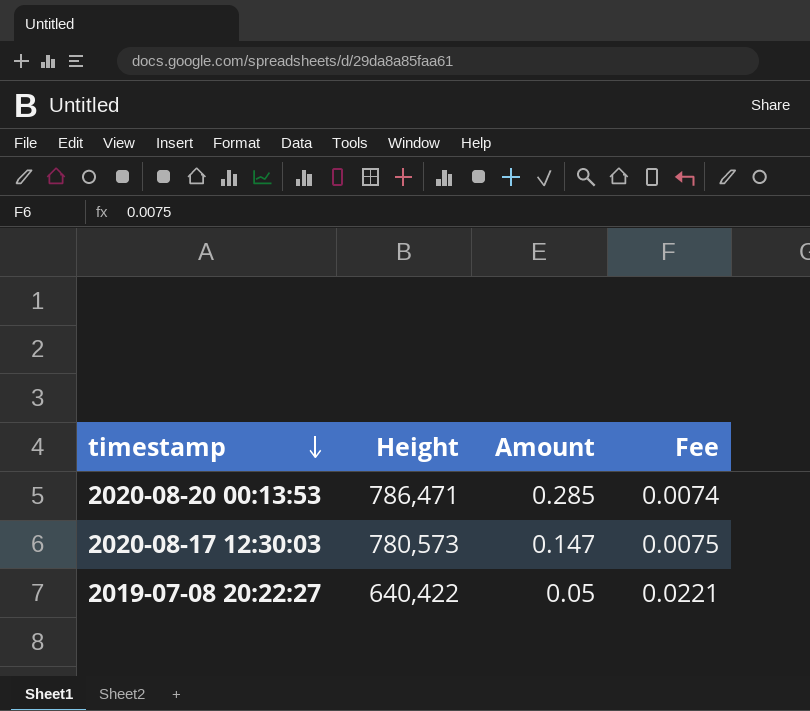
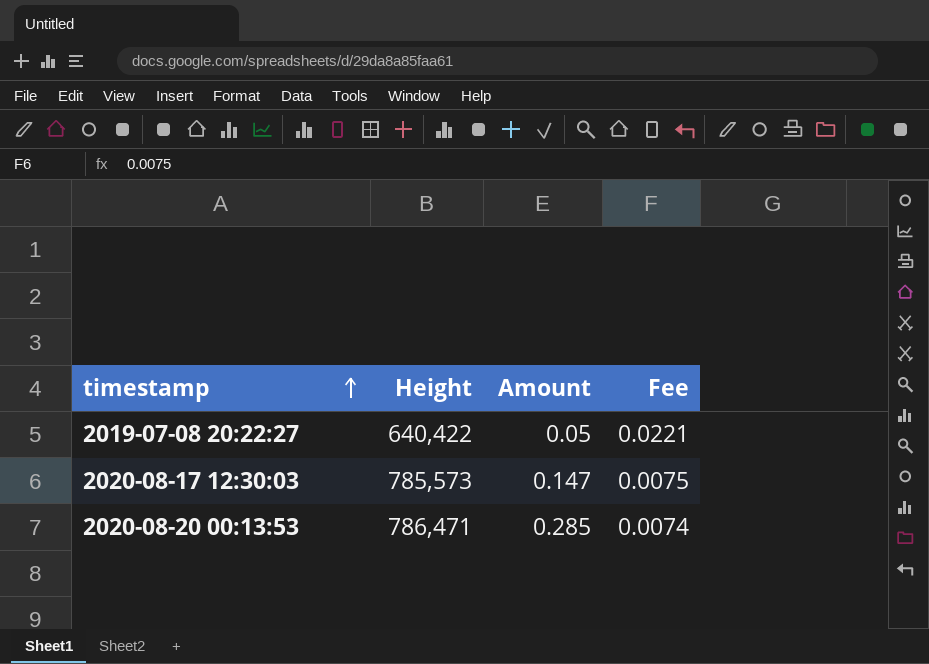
row order: timestamp descending -> timestamp ascending
2020-08-17 12:30:03 | Height: 780,573 -> 785,573

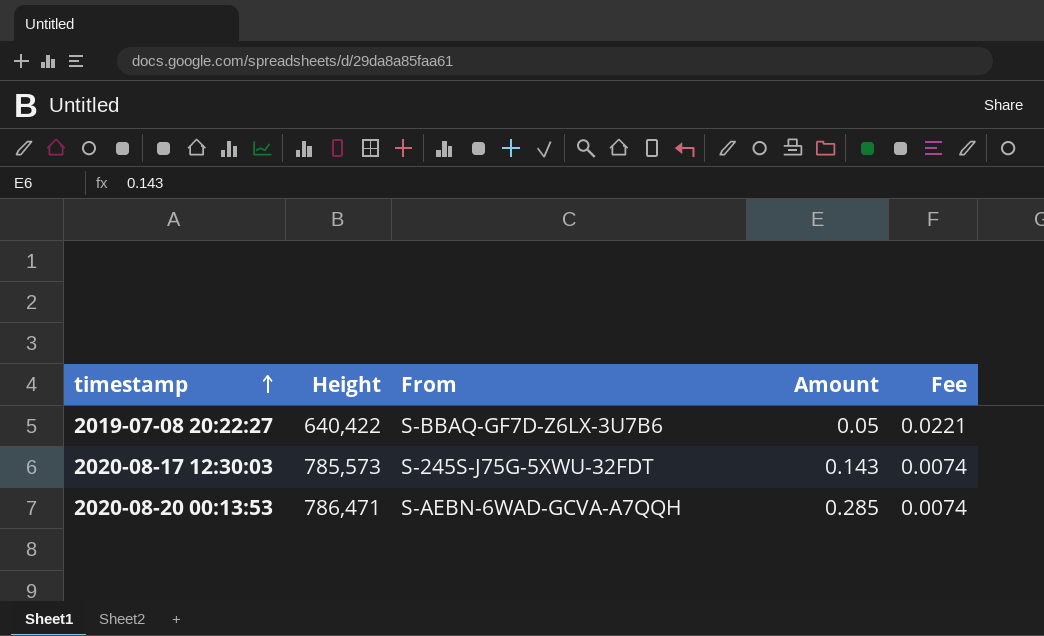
column From | position: none -> 3
2020-08-17 12:30:03 | Amount: 0.147 -> 0.143
2020-08-17 12:30:03 | Fee: 0.0075 -> 0.0074

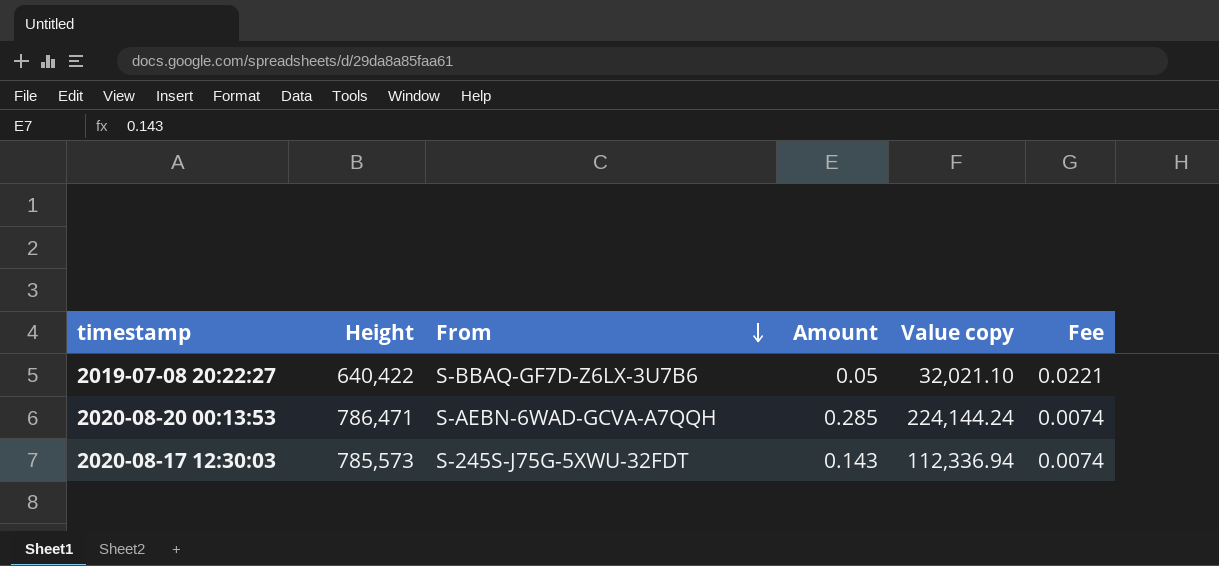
row order: timestamp ascending -> From descending
column Value copy | formula: none -> [Height] * [Amount]

